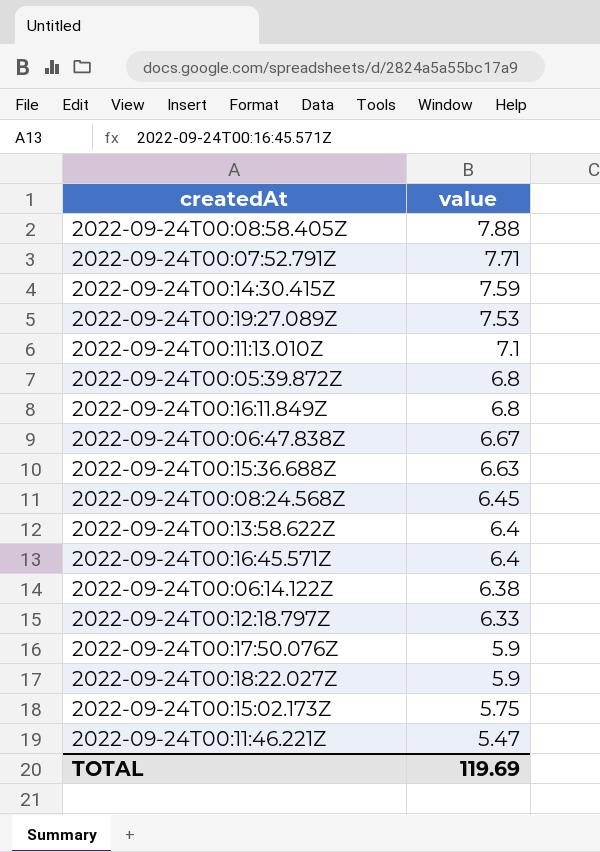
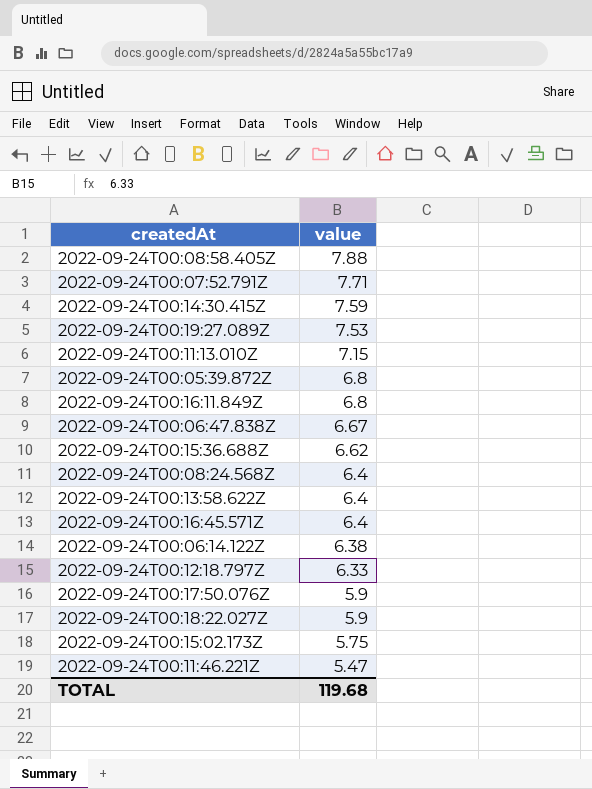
2022-09-24T00:11:13.010Z | value: 7.1 -> 7.15
2022-09-24T00:15:36.688Z | value: 6.63 -> 6.62
2022-09-24T00:08:24.568Z | value: 6.45 -> 6.4
TOTAL | value: 119.69 -> 119.68

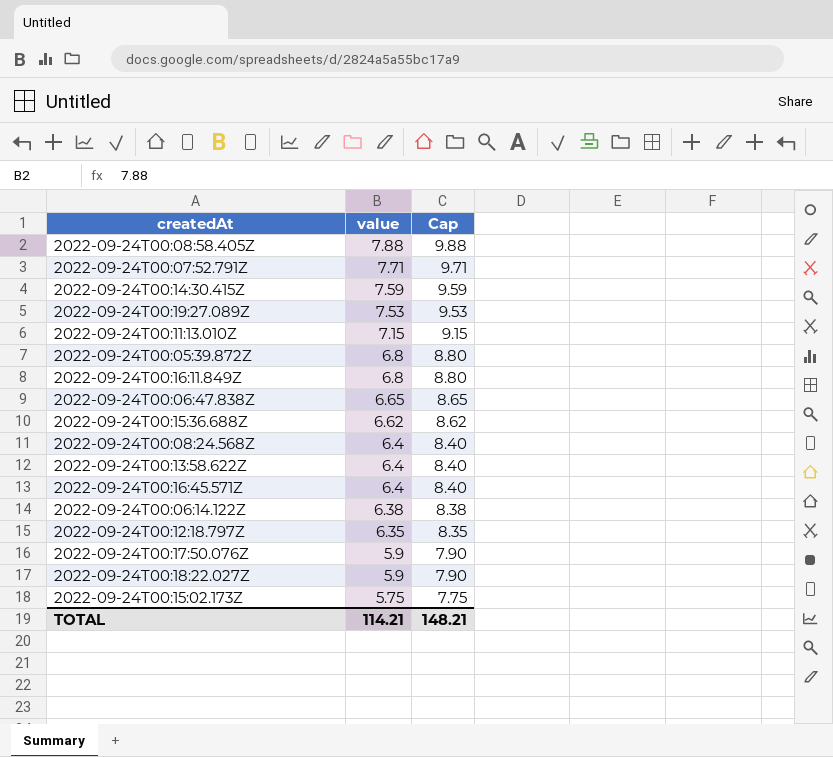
column Cap | formula: none -> [value] + 2
row 2022-09-24T00:11:46.221Z: 5.47 -> none
2022-09-24T00:06:47.838Z | value: 6.67 -> 6.65
2022-09-24T00:12:18.797Z | value: 6.33 -> 6.35
TOTAL | value: 119.68 -> 114.21

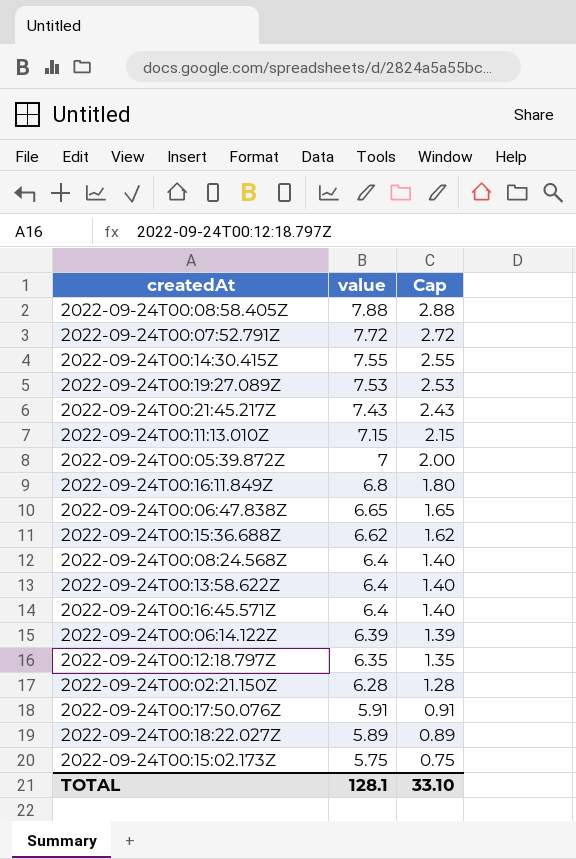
column Cap | formula: [value] + 2 -> [value] - 5
2022-09-24T00:07:52.791Z | value: 7.71 -> 7.72
2022-09-24T00:14:30.415Z | value: 7.59 -> 7.55
row 2022-09-24T00:21:45.217Z: none -> 7.43 | 2.43
2022-09-24T00:05:39.872Z | value: 6.8 -> 7
2022-09-24T00:06:14.122Z | value: 6.38 -> 6.39
row 2022-09-24T00:02:21.150Z: none -> 6.28 | 1.28
2022-09-24T00:17:50.076Z | value: 5.9 -> 5.91
2022-09-24T00:18:22.027Z | value: 5.9 -> 5.89
TOTAL | value: 114.21 -> 128.1
TOTAL | Cap: 148.21 -> 33.10

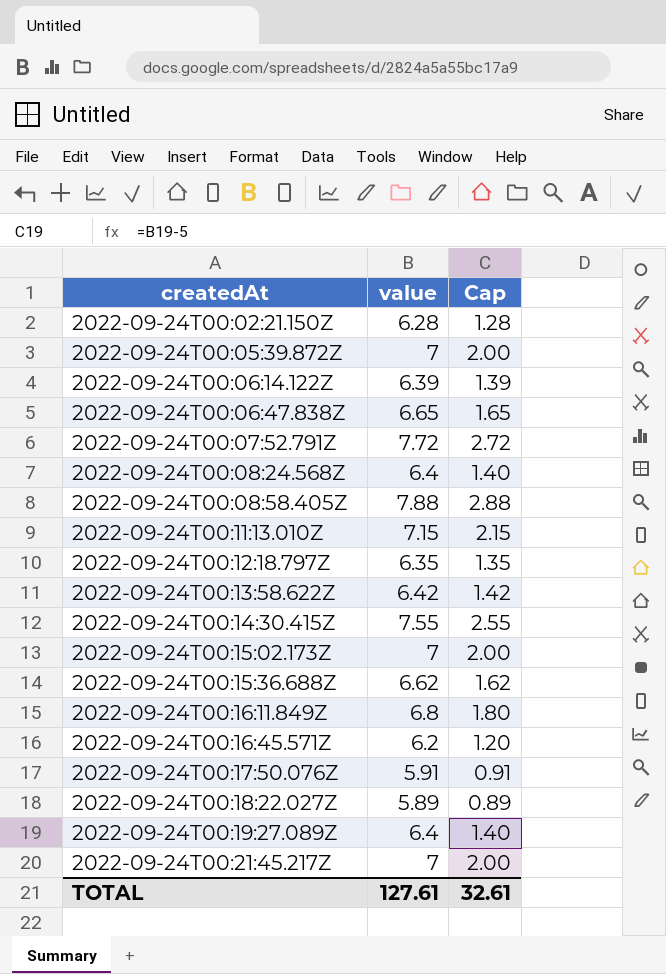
row order: value descending -> createdAt ascending
2022-09-24T00:13:58.622Z | value: 6.4 -> 6.42
2022-09-24T00:13:58.622Z | Cap: 1.40 -> 1.42
2022-09-24T00:15:02.173Z | value: 5.75 -> 7
2022-09-24T00:15:02.173Z | Cap: 0.75 -> 2.00
2022-09-24T00:16:45.571Z | value: 6.4 -> 6.2
2022-09-24T00:16:45.571Z | Cap: 1.40 -> 1.20
2022-09-24T00:19:27.089Z | value: 7.53 -> 6.4
2022-09-24T00:19:27.089Z | Cap: 2.53 -> 1.40
2022-09-24T00:21:45.217Z | value: 7.43 -> 7
2022-09-24T00:21:45.217Z | Cap: 2.43 -> 2.00
TOTAL | value: 128.1 -> 127.61
TOTAL | Cap: 33.10 -> 32.61

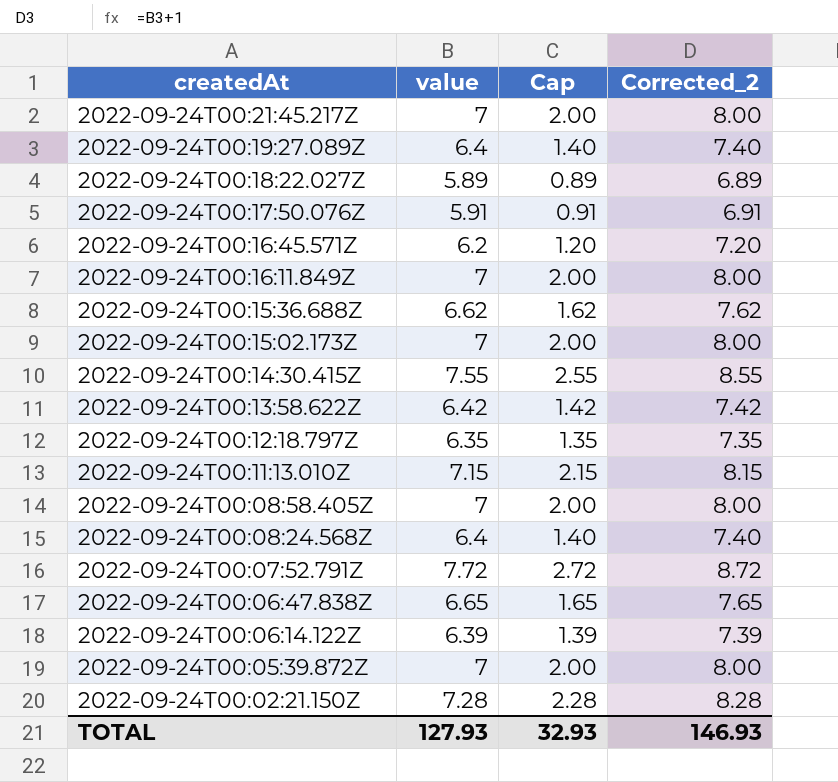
row order: createdAt ascending -> createdAt descending
column Corrected_2 | formula: none -> [value] + 1
2022-09-24T00:16:11.849Z | value: 6.8 -> 7
2022-09-24T00:16:11.849Z | Cap: 1.80 -> 2.00
2022-09-24T00:08:58.405Z | value: 7.88 -> 7
2022-09-24T00:08:58.405Z | Cap: 2.88 -> 2.00
2022-09-24T00:02:21.150Z | value: 6.28 -> 7.28
2022-09-24T00:02:21.150Z | Cap: 1.28 -> 2.28
TOTAL | value: 127.61 -> 127.93
TOTAL | Cap: 32.61 -> 32.93

